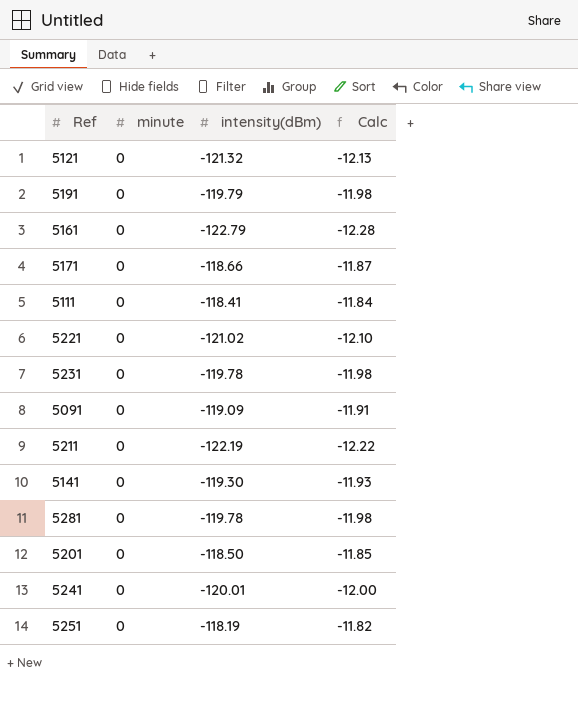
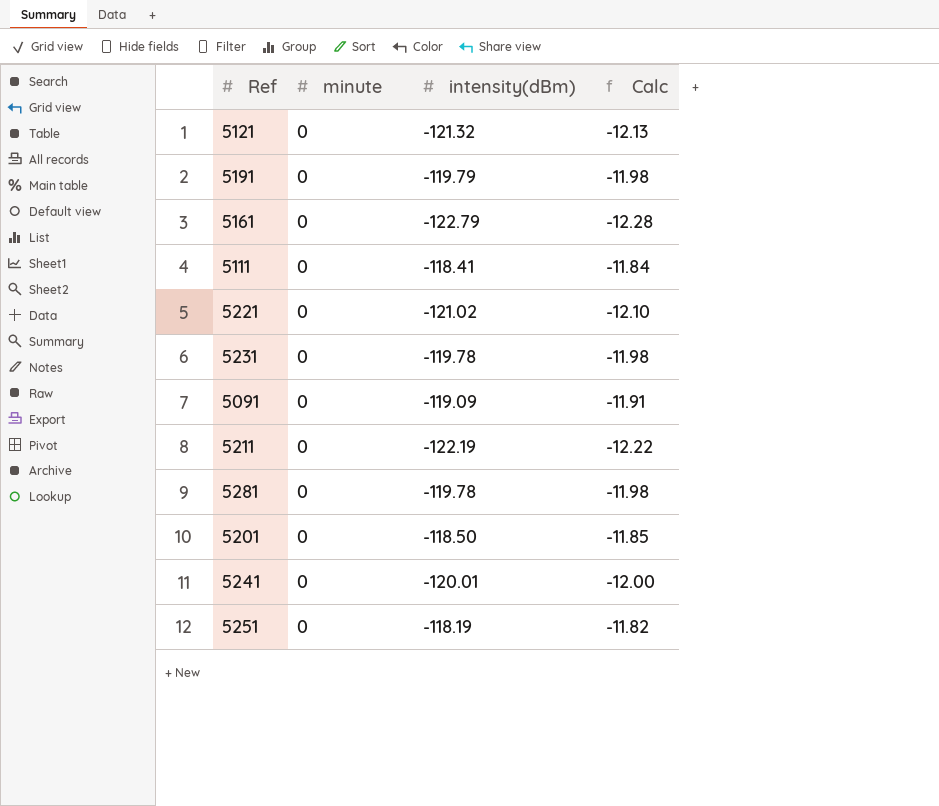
row 5171: 0 | -118.66 | -11.87 -> none
row 5141: 0 | -119.30 | -11.93 -> none

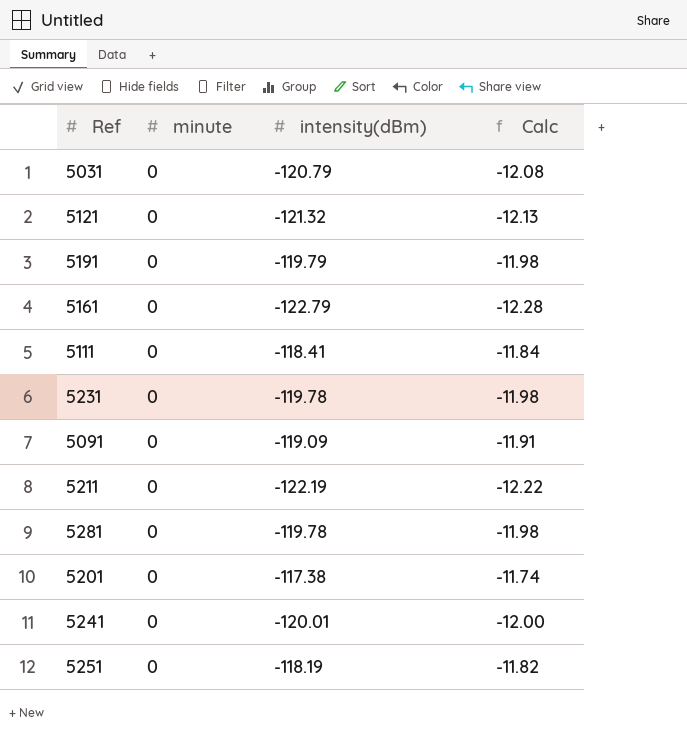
row 5221: 0 | -121.02 | -12.10 -> none
row 5031: none -> 0 | -120.79 | -12.08
5201 | intensity(dBm): -118.50 -> -117.38
5201 | Calc: -11.85 -> -11.74

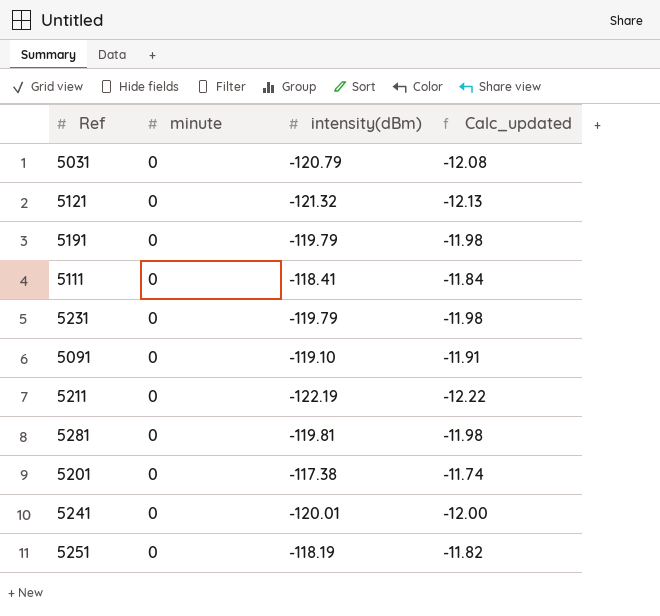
column name: Calc -> Calc_updated
row 5161: 0 | -122.79 | -12.28 -> none
5231 | intensity(dBm): -119.78 -> -119.79
5091 | intensity(dBm): -119.09 -> -119.10
5281 | intensity(dBm): -119.78 -> -119.81

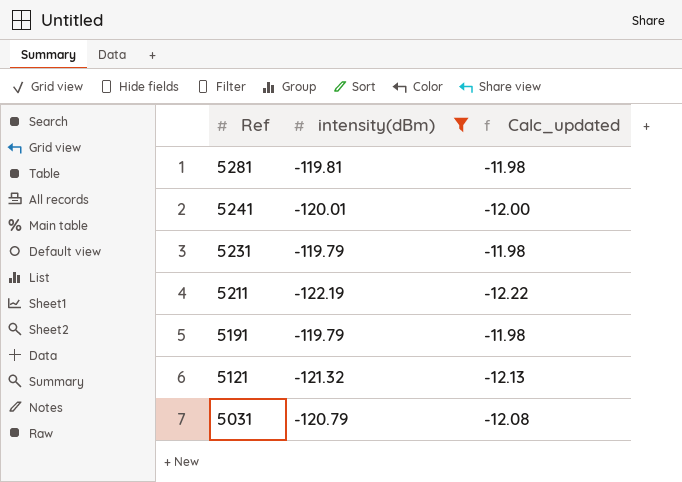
filter: none -> intensity(dBm) <= -119.79
row order: none -> Ref descending
column minute | position: 2 -> none

